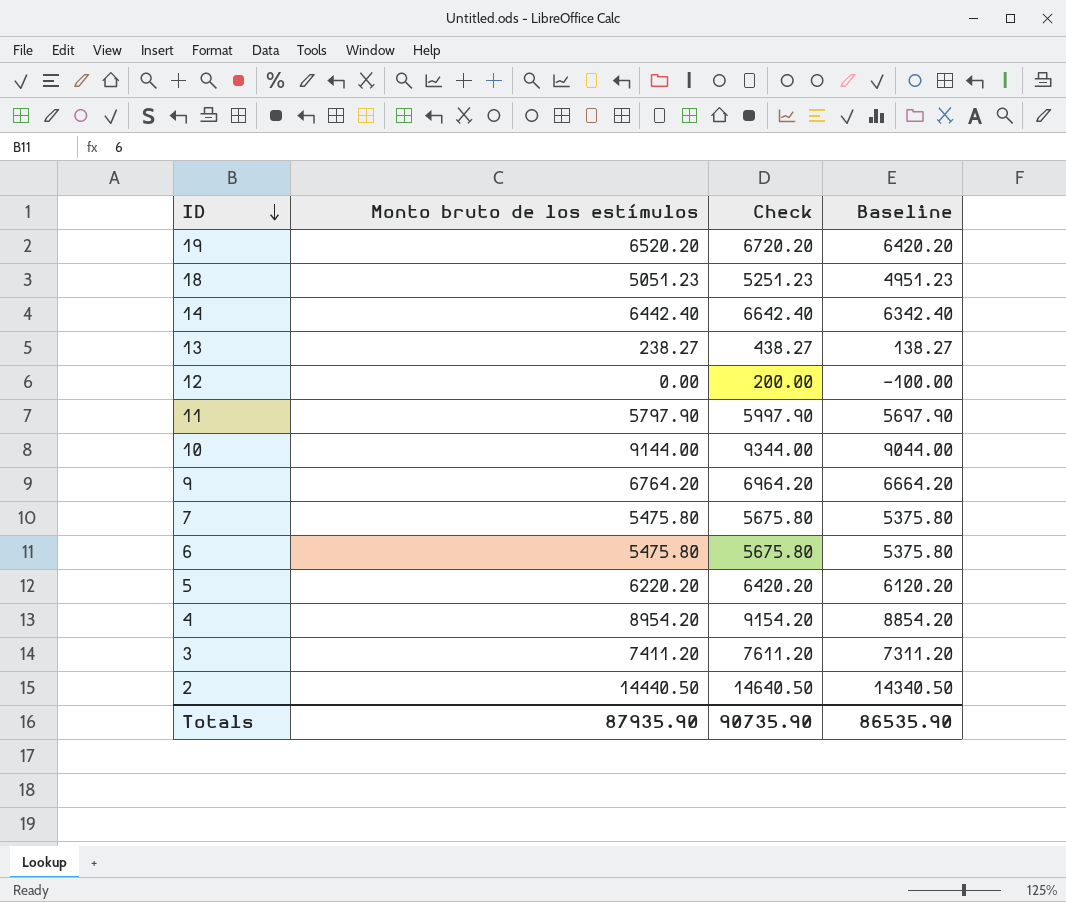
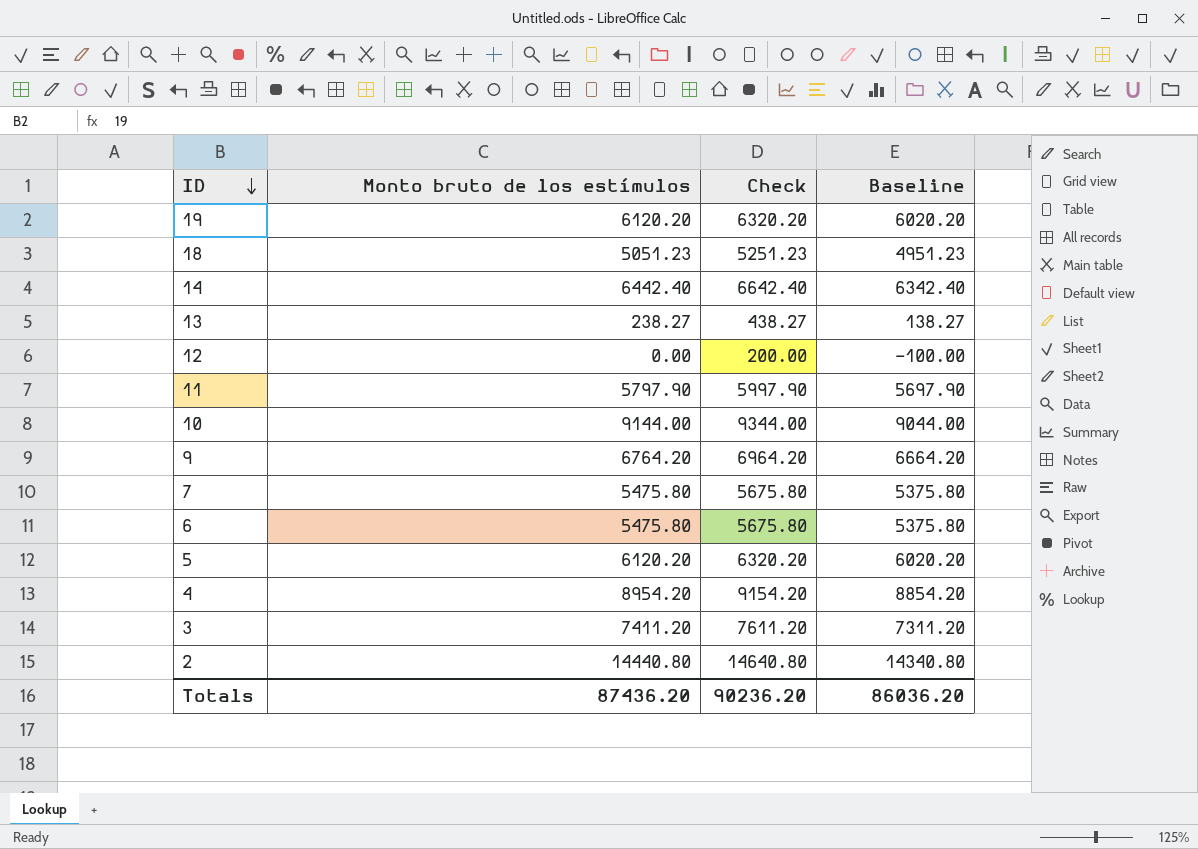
19 | Monto bruto de los estímulos: 6520.20 -> 6120.20
19 | Check: 6720.20 -> 6320.20
19 | Baseline: 6420.20 -> 6020.20
5 | Monto bruto de los estímulos: 6220.20 -> 6120.20
5 | Check: 6420.20 -> 6320.20
5 | Baseline: 6120.20 -> 6020.20
2 | Monto bruto de los estímulos: 14440.50 -> 14440.80
2 | Check: 14640.50 -> 14640.80
2 | Baseline: 14340.50 -> 14340.80
Totals | Monto bruto de los estímulos: 87935.90 -> 87436.20
Totals | Check: 90735.90 -> 90236.20
Totals | Baseline: 86535.90 -> 86036.20

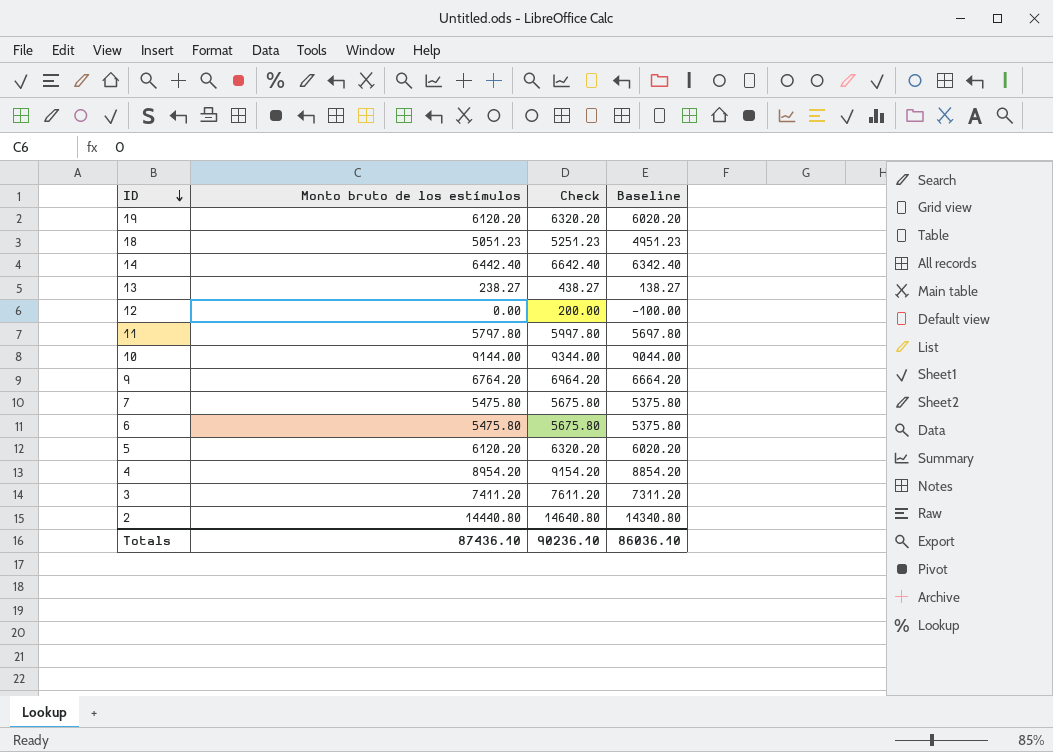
11 | Monto bruto de los estímulos: 5797.90 -> 5797.80
11 | Check: 5997.90 -> 5997.80
11 | Baseline: 5697.90 -> 5697.80
Totals | Monto bruto de los estímulos: 87436.20 -> 87436.10
Totals | Check: 90236.20 -> 90236.10
Totals | Baseline: 86036.20 -> 86036.10

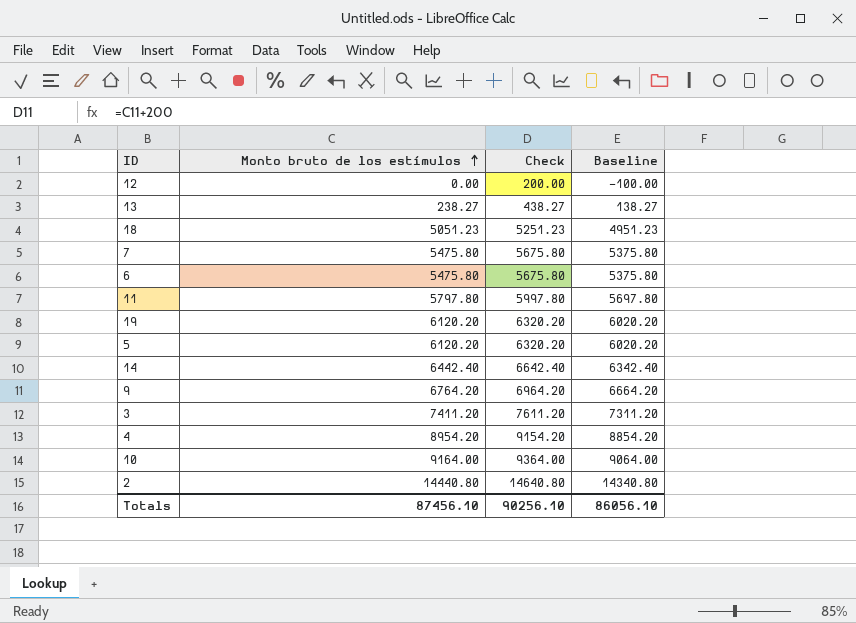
row order: ID descending -> Monto bruto de los estímulos ascending
10 | Monto bruto de los estímulos: 9144.00 -> 9164.00
10 | Check: 9344.00 -> 9364.00
10 | Baseline: 9044.00 -> 9064.00
Totals | Monto bruto de los estímulos: 87436.10 -> 87456.10
Totals | Check: 90236.10 -> 90256.10
Totals | Baseline: 86036.10 -> 86056.10

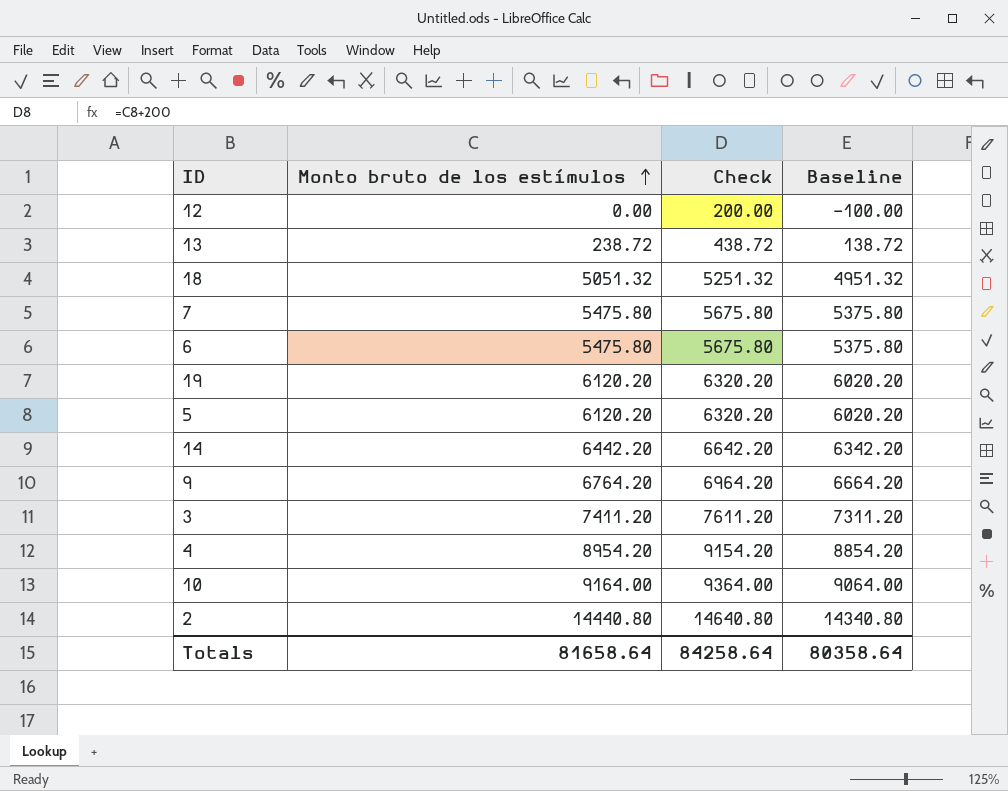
row 11: 5797.80 | 5997.80 | 5697.80 -> none
13 | Monto bruto de los estímulos: 238.27 -> 238.72
13 | Check: 438.27 -> 438.72
13 | Baseline: 138.27 -> 138.72
18 | Monto bruto de los estímulos: 5051.23 -> 5051.32
18 | Check: 5251.23 -> 5251.32
18 | Baseline: 4951.23 -> 4951.32
14 | Monto bruto de los estímulos: 6442.40 -> 6442.20
14 | Check: 6642.40 -> 6642.20
14 | Baseline: 6342.40 -> 6342.20
Totals | Monto bruto de los estímulos: 87456.10 -> 81658.64
Totals | Check: 90256.10 -> 84258.64
Totals | Baseline: 86056.10 -> 80358.64

